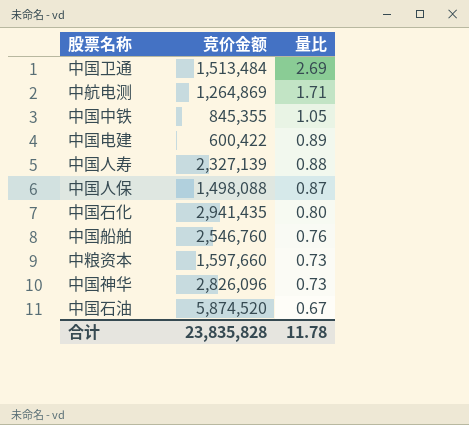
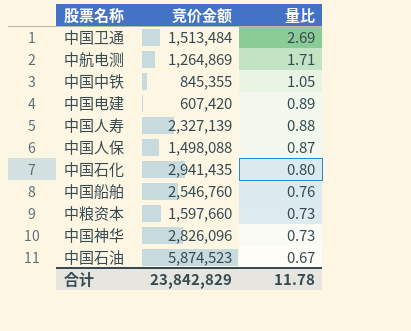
中国电建 | 竞价金额: 600,422 -> 607,420
中国石油 | 竞价金额: 5,874,520 -> 5,874,523
合计 | 竞价金额: 23,835,828 -> 23,842,829

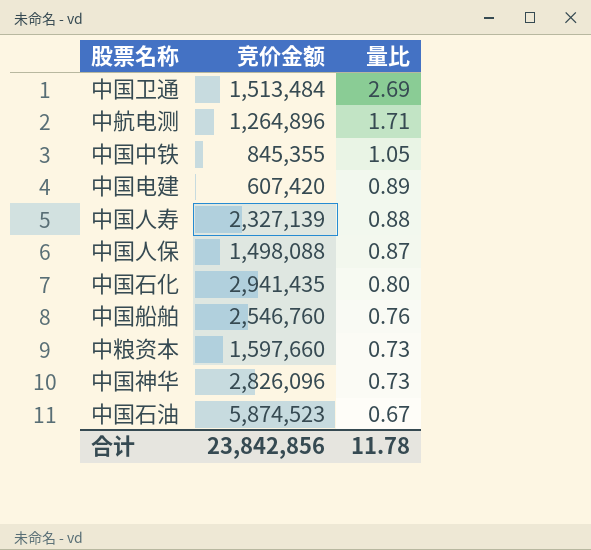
中航电测 | 竞价金额: 1,264,869 -> 1,264,896
合计 | 竞价金额: 23,842,829 -> 23,842,856

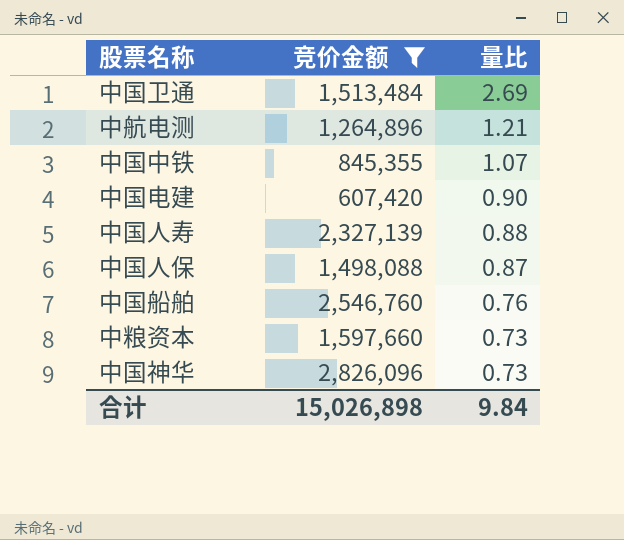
filter: none -> 竞价金额 <= 2,826,096
中航电测 | 量比: 1.71 -> 1.21
中国中铁 | 量比: 1.05 -> 1.07
中国电建 | 量比: 0.89 -> 0.90
合计 | 竞价金额: 23,842,856 -> 15,026,898
合计 | 量比: 11.78 -> 9.84

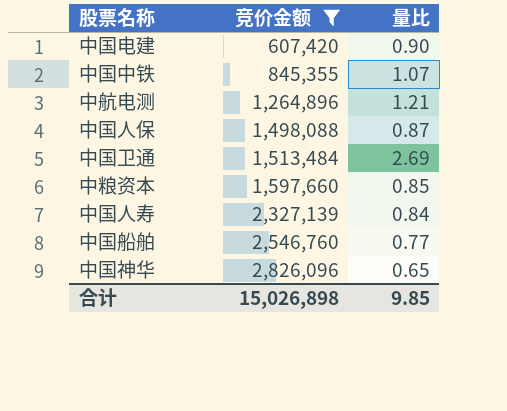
row order: 量比 descending -> 竞价金额 ascending
中粮资本 | 量比: 0.73 -> 0.85
中国人寿 | 量比: 0.88 -> 0.84
中国船舶 | 量比: 0.76 -> 0.77
中国神华 | 量比: 0.73 -> 0.65
合计 | 量比: 9.84 -> 9.85

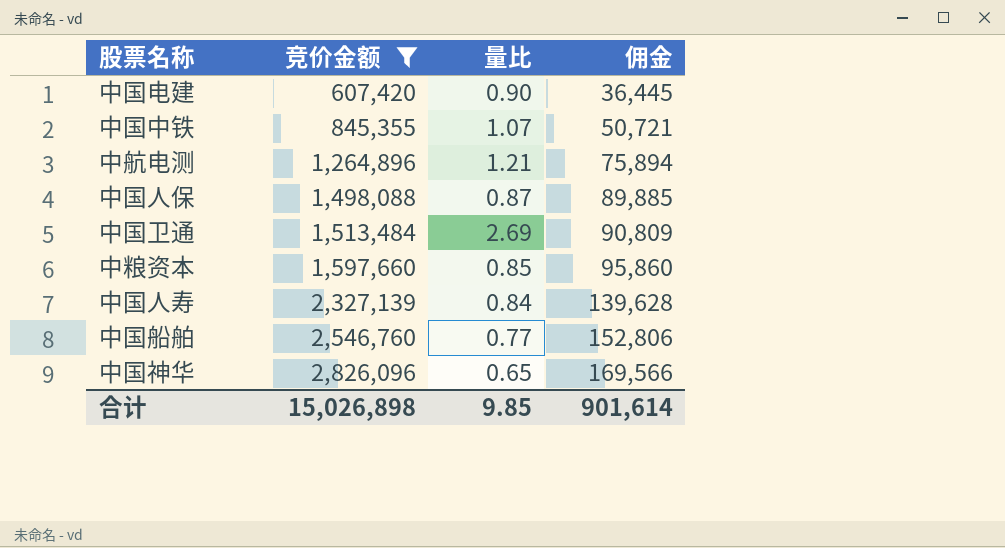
column 佣金 | formula: none -> [竞价金额] * 0.06

